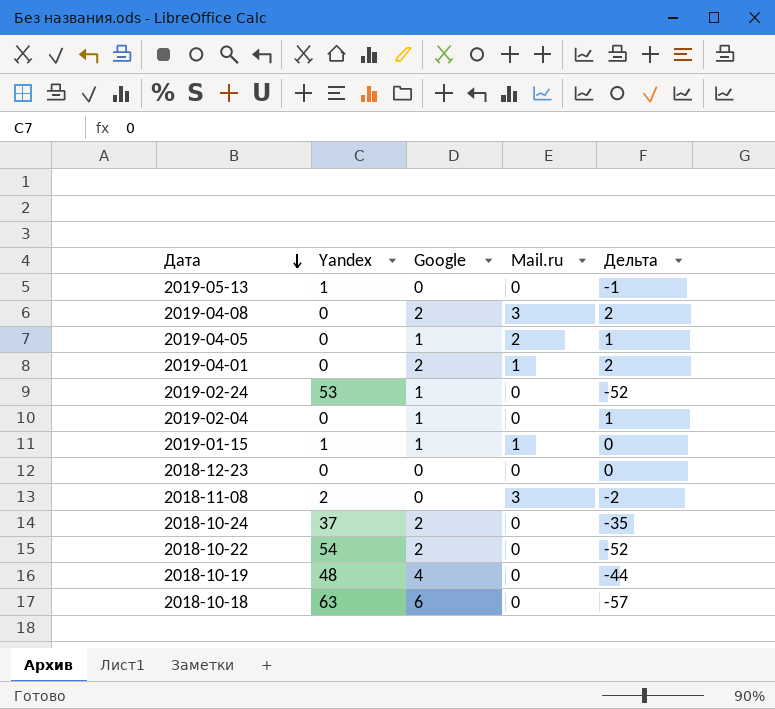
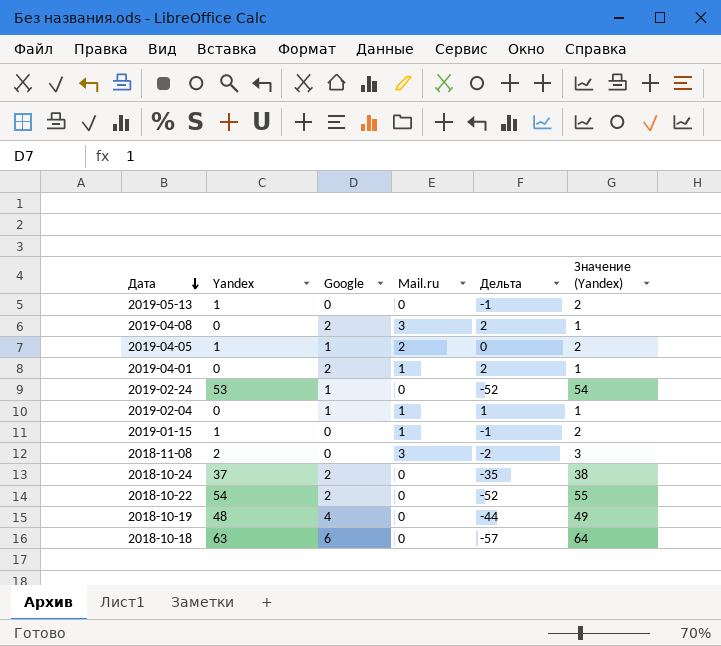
column Значение (Yandex) | formula: none -> [Yandex] + 1
row 2018-12-23: 0 | 0 | 0 | 0 -> none
2019-04-05 | Yandex: 0 -> 1
2019-04-05 | Дельта: 1 -> 0
2019-02-04 | Mail.ru: 0 -> 1
2019-01-15 | Google: 1 -> 0
2019-01-15 | Дельта: 0 -> -1

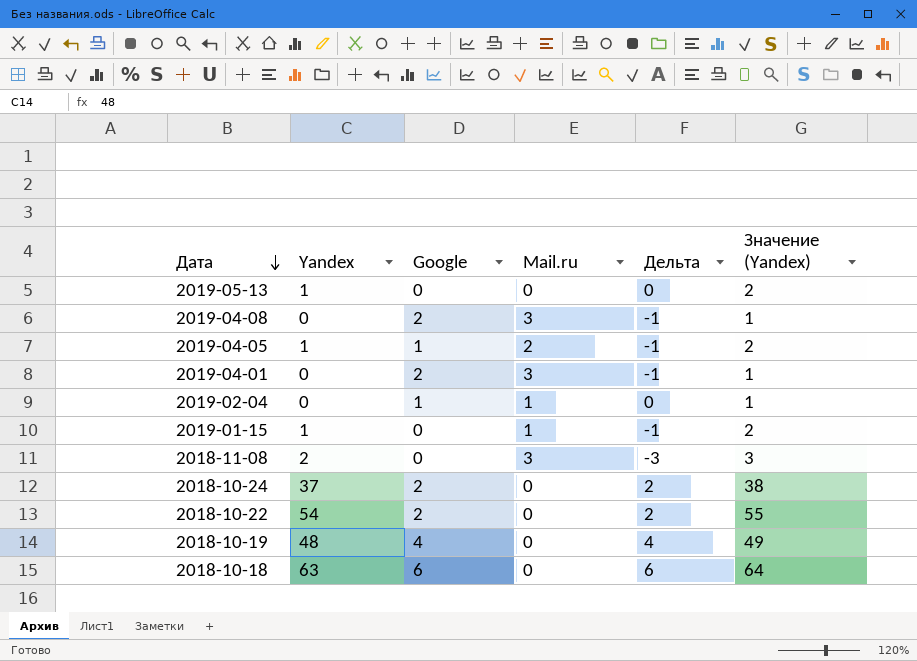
column Дельта | formula: [Google] - [Yandex] -> [Google] - [Mail.ru]
row 2019-02-24: 53 | 1 | 0 | -52 | 54 -> none
2019-04-01 | Mail.ru: 1 -> 3

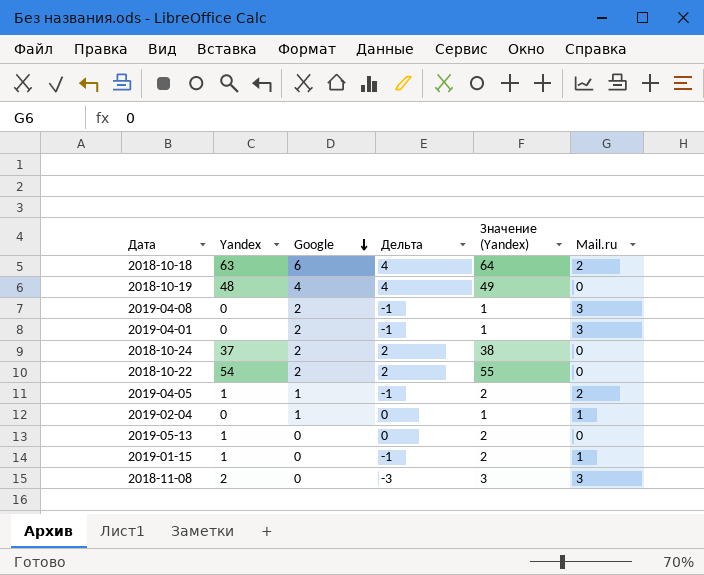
row order: Дата descending -> Google descending
column Mail.ru | position: 4 -> 6
2018-10-18 | Дельта: 6 -> 4
2018-10-18 | Mail.ru: 0 -> 2

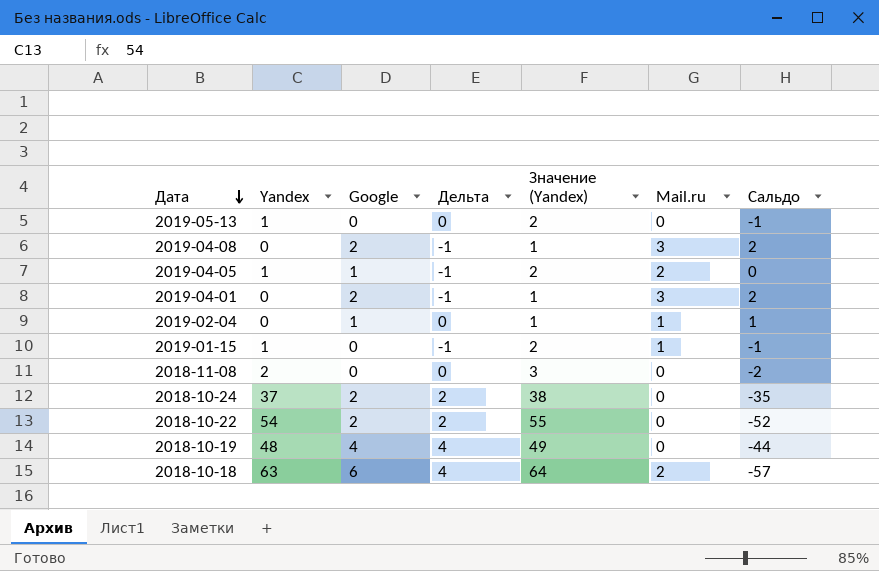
row order: Google descending -> Дата descending
column Сальдо | formula: none -> [Google] - [Yandex]
2018-11-08 | Дельта: -3 -> 0
2018-11-08 | Mail.ru: 3 -> 0

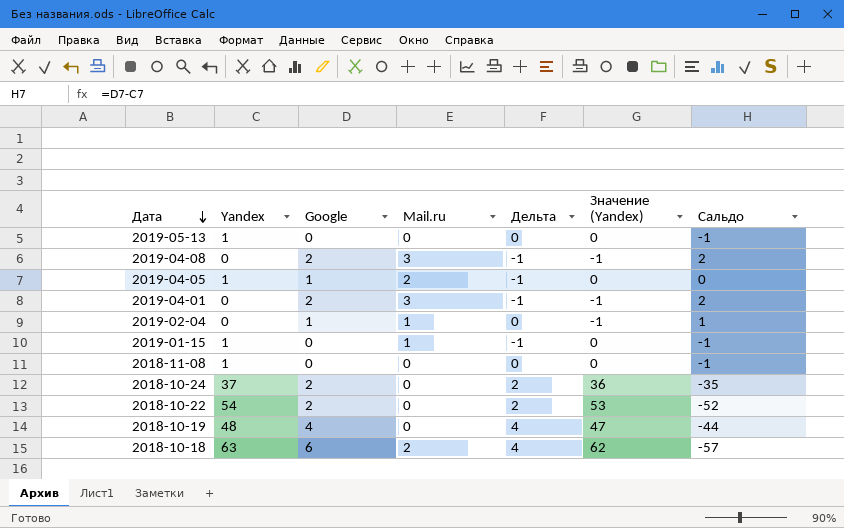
column Mail.ru | position: 6 -> 4
column Значение (Yandex) | formula: [Yandex] + 1 -> [Yandex] - 1
2018-11-08 | Yandex: 2 -> 1
2018-11-08 | Сальдо: -2 -> -1

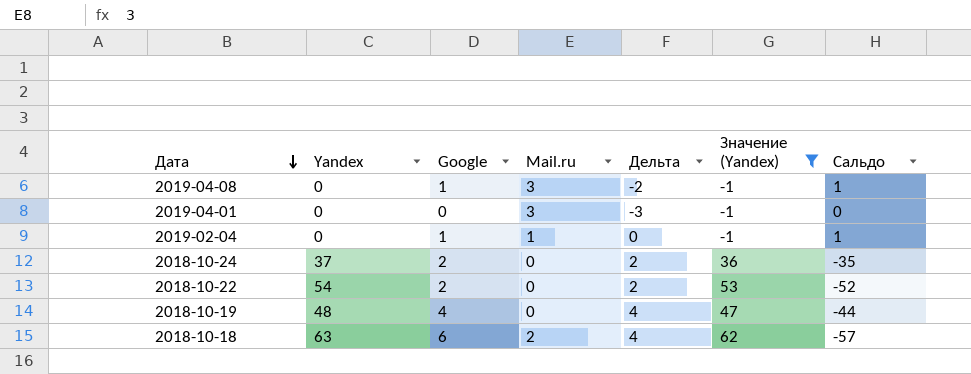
filter: none -> Значение (Yandex) != 0
2019-04-08 | Google: 2 -> 1
2019-04-08 | Дельта: -1 -> -2
2019-04-08 | Сальдо: 2 -> 1
2019-04-01 | Google: 2 -> 0
2019-04-01 | Дельта: -1 -> -3
2019-04-01 | Сальдо: 2 -> 0

